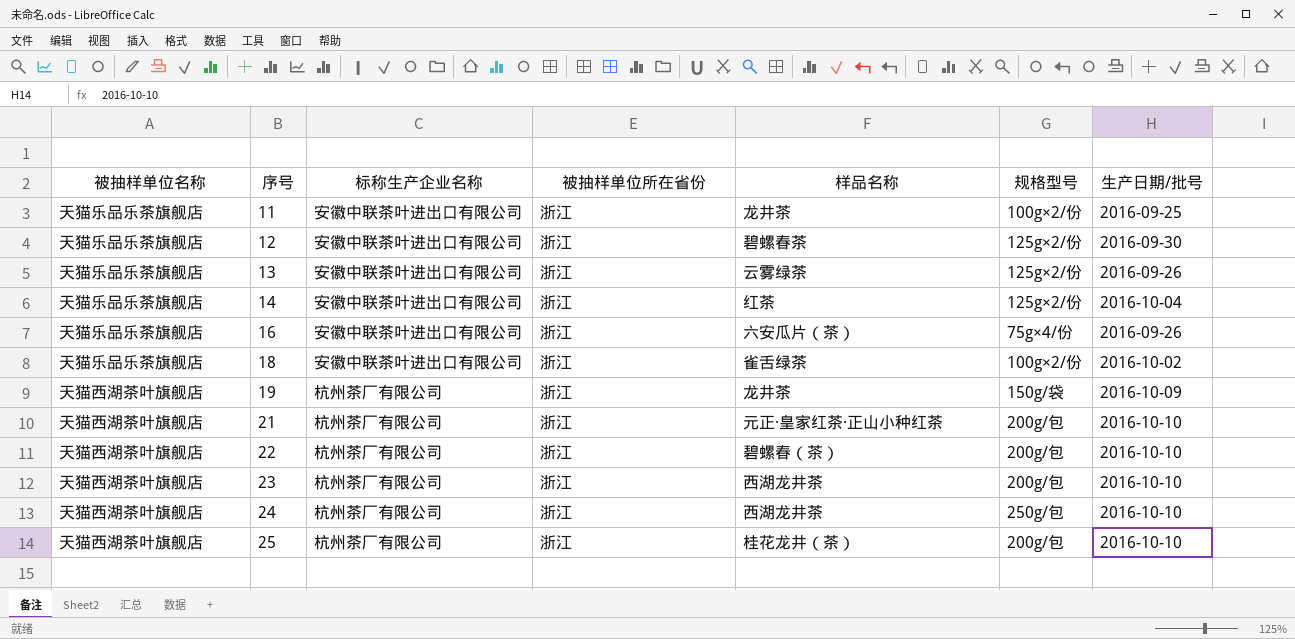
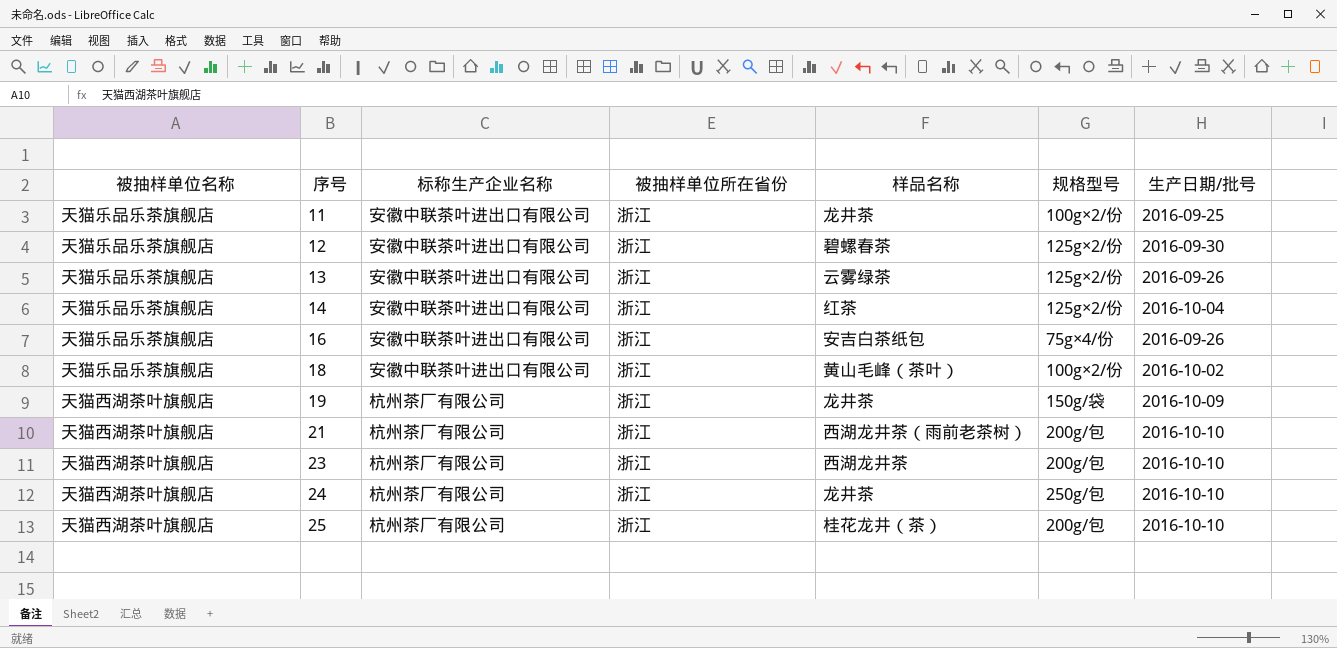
row 22: 天猫西湖茶叶旗舰店 | 杭州茶厂有限公司 | 浙江 | 碧螺春（茶） | 200g/包 | 2016-10-10 -> none
16 | 样品名称: 六安瓜片（茶） -> 安吉白茶纸包
18 | 样品名称: 雀舌绿茶 -> 黄山毛峰（茶叶）
21 | 样品名称: 元正·皇家红茶·正山小种红茶 -> 西湖龙井茶（雨前老茶树）
24 | 样品名称: 西湖龙井茶 -> 龙井茶

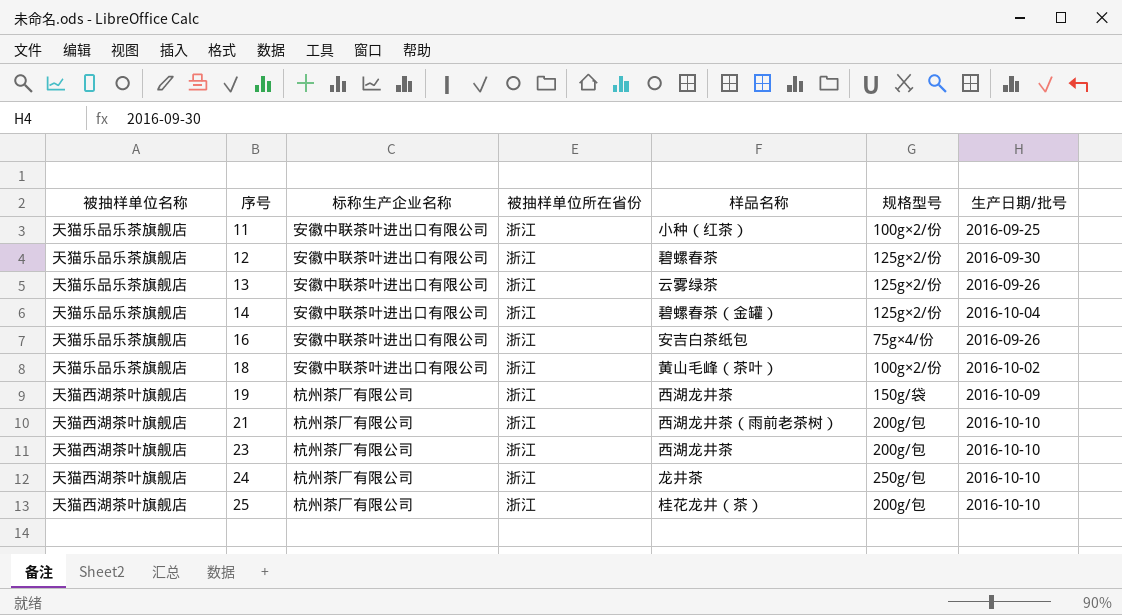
11 | 样品名称: 龙井茶 -> 小种（红茶）
14 | 样品名称: 红茶 -> 碧螺春茶（金罐）
19 | 样品名称: 龙井茶 -> 西湖龙井茶

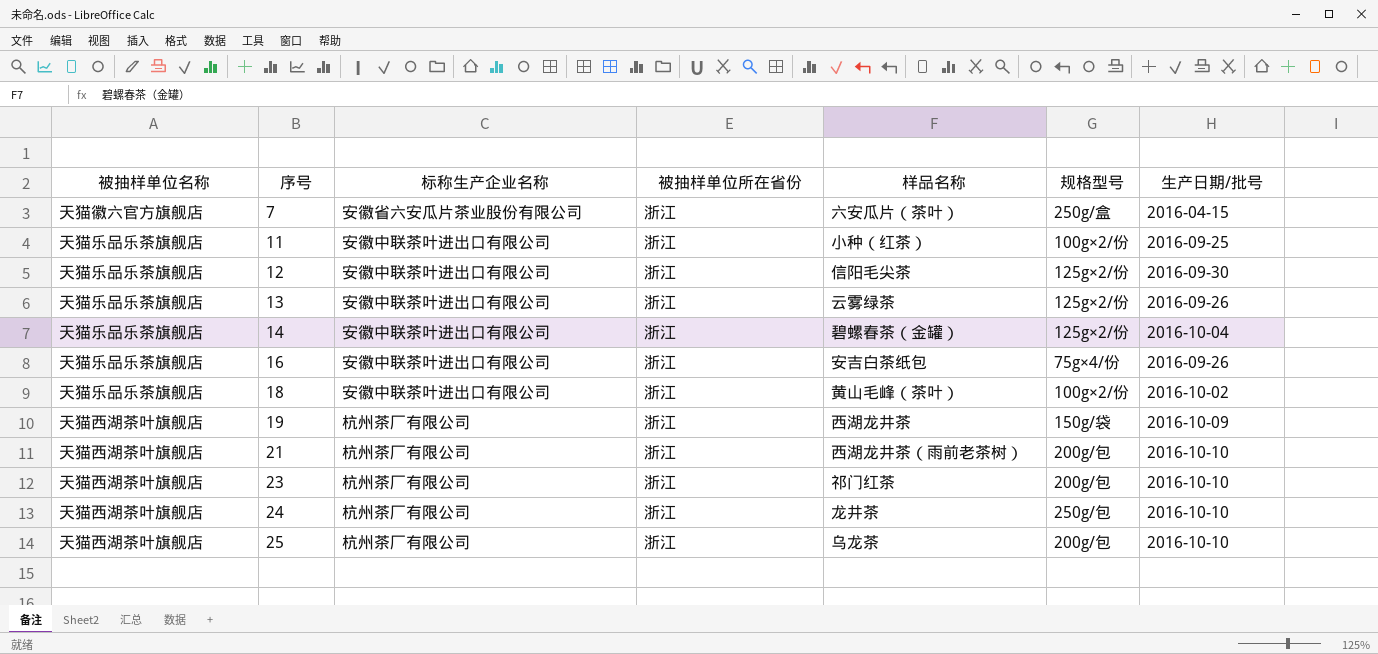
row 7: none -> 天猫徽六官方旗舰店 | 安徽省六安瓜片茶业股份有限公司 | 浙江 | 六安瓜片（茶叶） | 250g/盒 | 2016-04-15
12 | 样品名称: 碧螺春茶 -> 信阳毛尖茶
23 | 样品名称: 西湖龙井茶 -> 祁门红茶
25 | 样品名称: 桂花龙井（茶） -> 乌龙茶

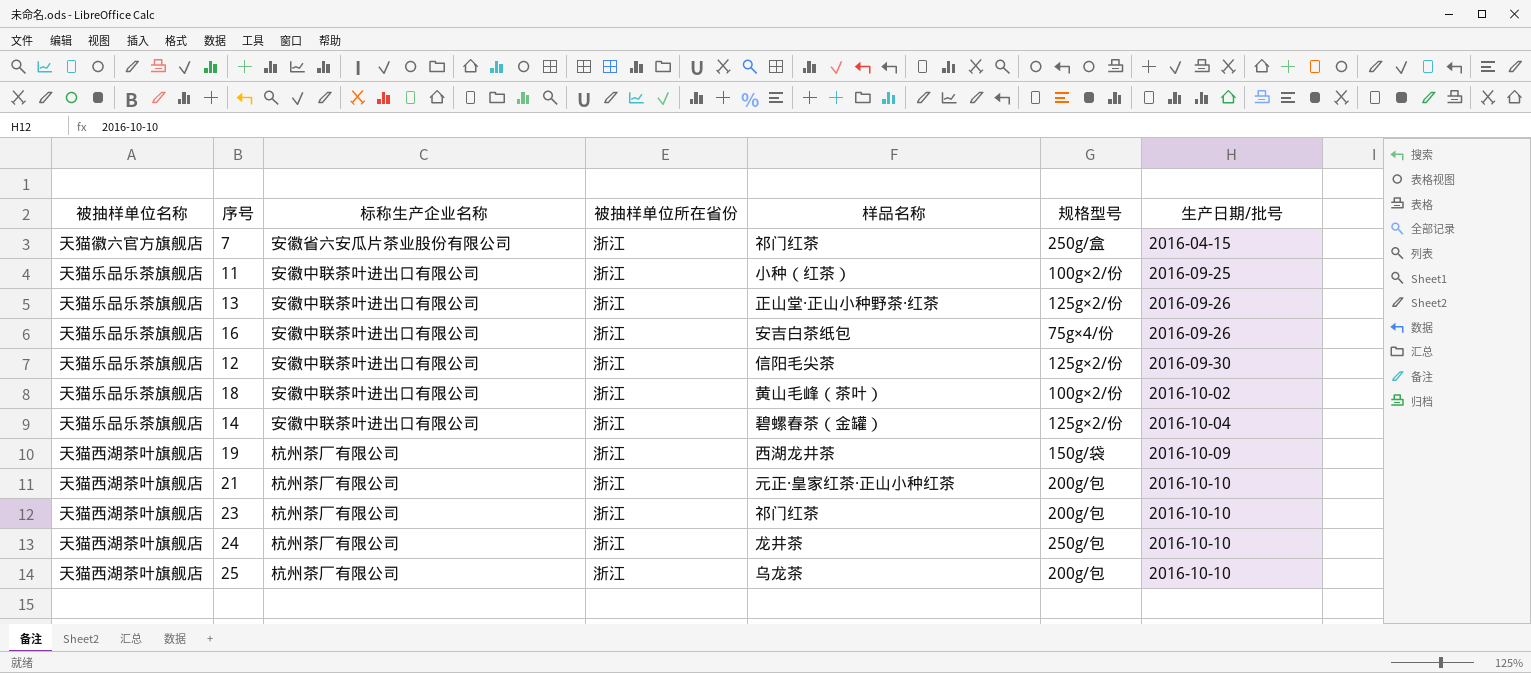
row order: 序号 ascending -> 生产日期/批号 ascending
7 | 样品名称: 六安瓜片（茶叶） -> 祁门红茶
13 | 样品名称: 云雾绿茶 -> 正山堂·正山小种野茶·红茶
21 | 样品名称: 西湖龙井茶（雨前老茶树） -> 元正·皇家红茶·正山小种红茶

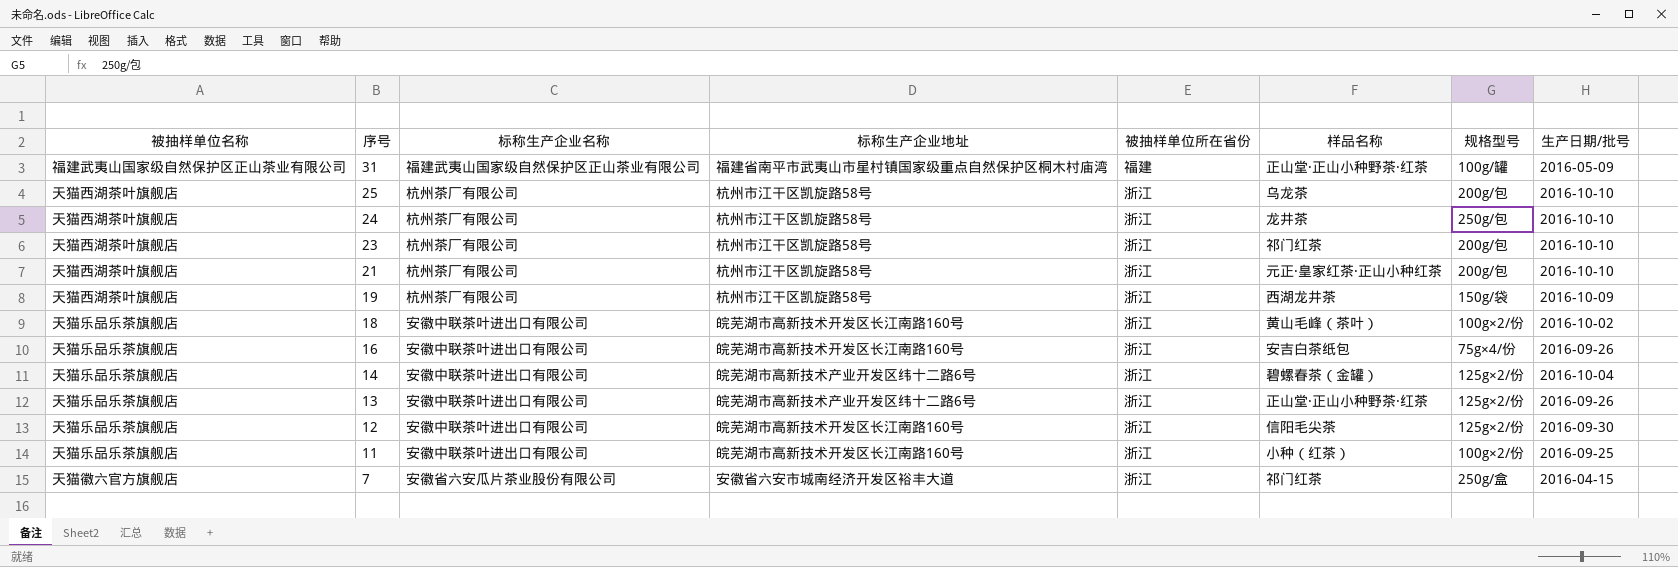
row order: 生产日期/批号 ascending -> 序号 descending
column 标称生产企业地址 | position: none -> 4
row 31: none -> 福建武夷山国家级自然保护区正山茶业有限公司 | 福建武夷山国家级自然保护区正山茶业有限公司 | 福建省南平市武夷山市星村镇国家级重点自然保护区桐木村庙湾 | 福建 | 正山堂·正山小种野茶·红茶 | 100g/罐 | 2016-05-09

